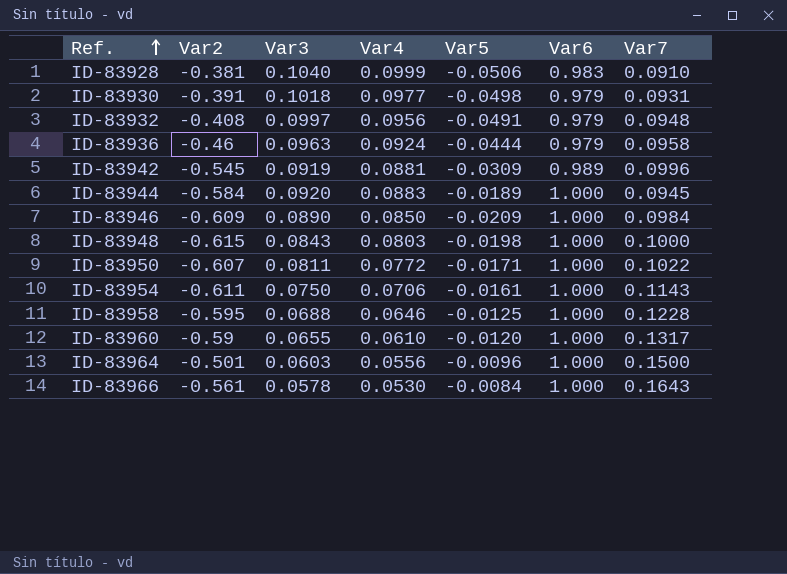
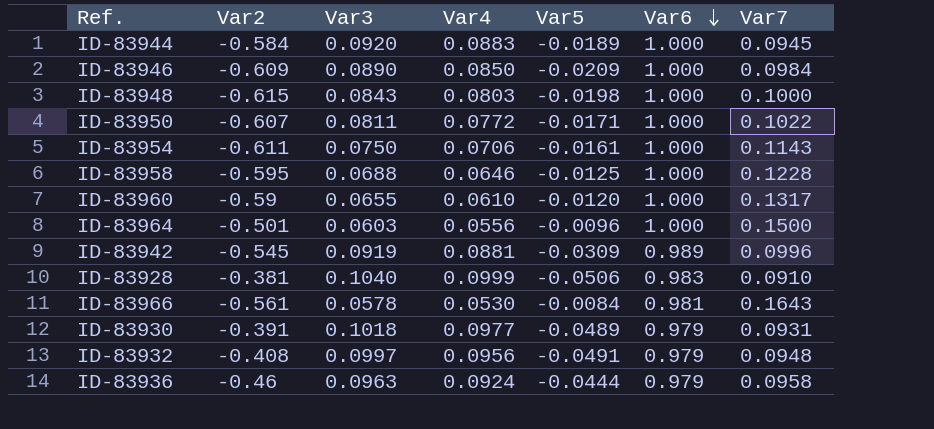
row order: Ref. ascending -> Var6 descending
ID-83966 | Var6: 1.000 -> 0.981
ID-83930 | Var5: -0.0498 -> -0.0489

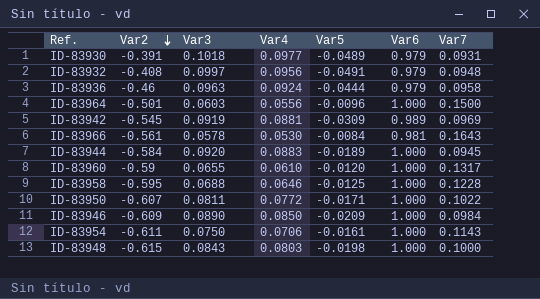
row order: Var6 descending -> Var2 descending
row ID-83928: -0.381 | 0.1040 | 0.0999 | -0.0506 | 0.983 | 0.0910 -> none
ID-83942 | Var7: 0.0996 -> 0.0969

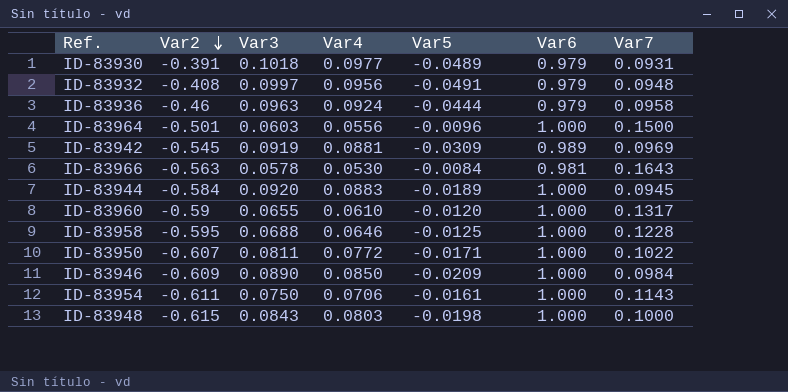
ID-83966 | Var2: -0.561 -> -0.563

